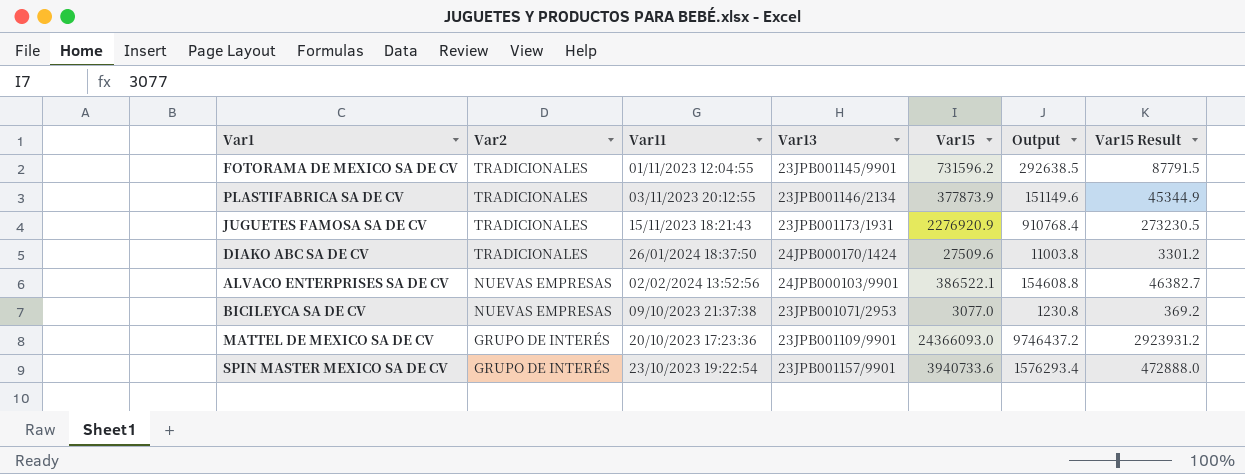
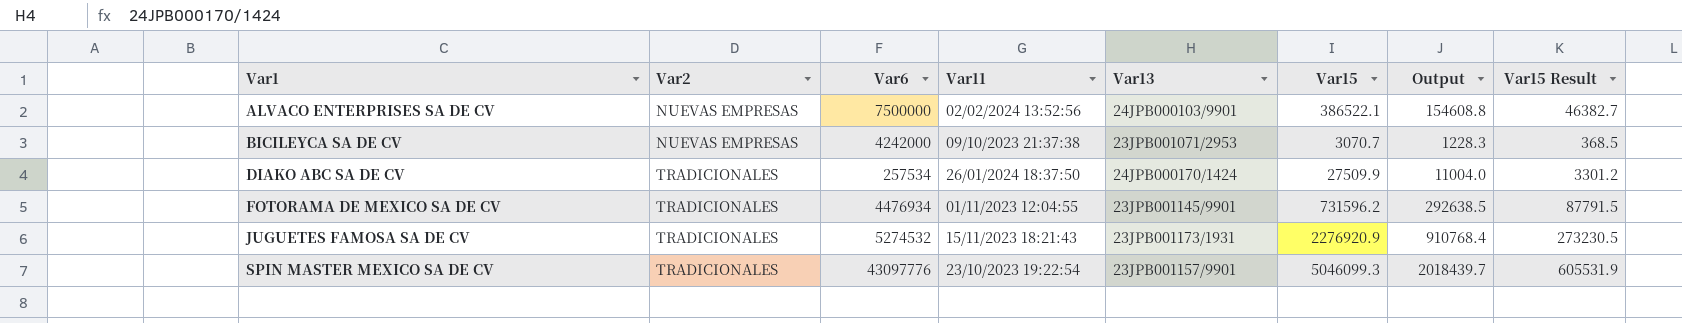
row order: Var2 descending -> Var1 ascending
column Var6 | position: none -> 3
row PLASTIFABRICA SA DE CV: TRADICIONALES | 03/11/2023 20:12:55 | 23JPB001146/2134 | 377873.9 | 151149.6 | 45344.9 -> none
row MATTEL DE MEXICO SA DE CV: GRUPO DE INTERÉS | 20/10/2023 17:23:36 | 23JPB001109/9901 | 24366093.0 | 9746437.2 | 2923931.2 -> none
BICILEYCA SA DE CV | Var15: 3077.0 -> 3070.7
BICILEYCA SA DE CV | Output: 1230.8 -> 1228.3
BICILEYCA SA DE CV | Var15 Result: 369.2 -> 368.5
DIAKO ABC SA DE CV | Var15: 27509.6 -> 27509.9
DIAKO ABC SA DE CV | Output: 11003.8 -> 11004.0
SPIN MASTER MEXICO SA DE CV | Var2: GRUPO DE INTERÉS -> TRADICIONALES
SPIN MASTER MEXICO SA DE CV | Var15: 3940733.6 -> 5046099.3
SPIN MASTER MEXICO SA DE CV | Output: 1576293.4 -> 2018439.7
SPIN MASTER MEXICO SA DE CV | Var15 Result: 472888.0 -> 605531.9

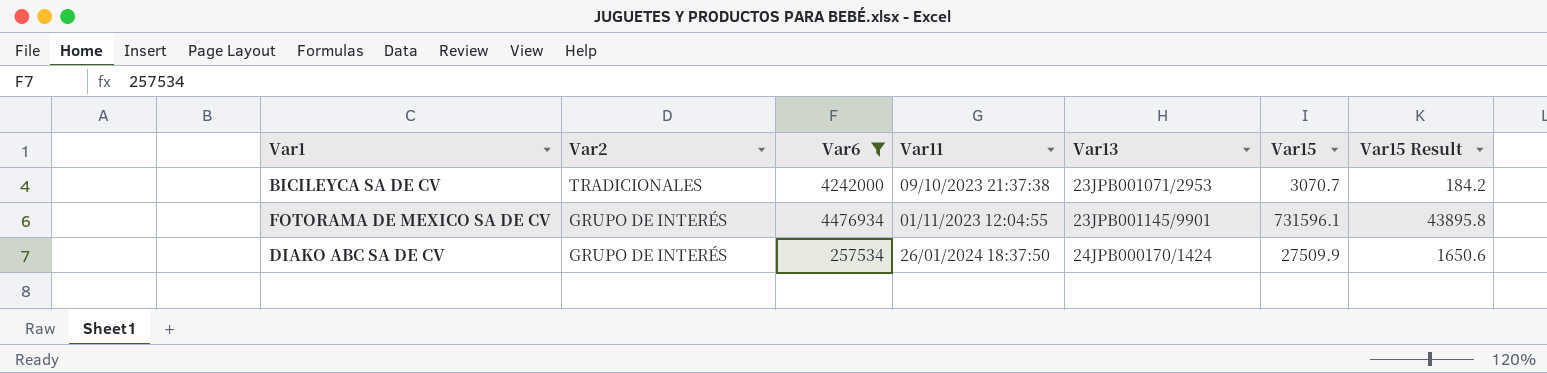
filter: none -> Var6 <= 4476934
row order: Var1 ascending -> Var2 descending
column Output | formula: [Var15] * 0.4 -> none
column Var15 Result | formula: [Var15] * 0.12 -> [Var15] * 0.06
BICILEYCA SA DE CV | Var2: NUEVAS EMPRESAS -> TRADICIONALES
FOTORAMA DE MEXICO SA DE CV | Var2: TRADICIONALES -> GRUPO DE INTERÉS
FOTORAMA DE MEXICO SA DE CV | Var15: 731596.2 -> 731596.1
DIAKO ABC SA DE CV | Var2: TRADICIONALES -> GRUPO DE INTERÉS

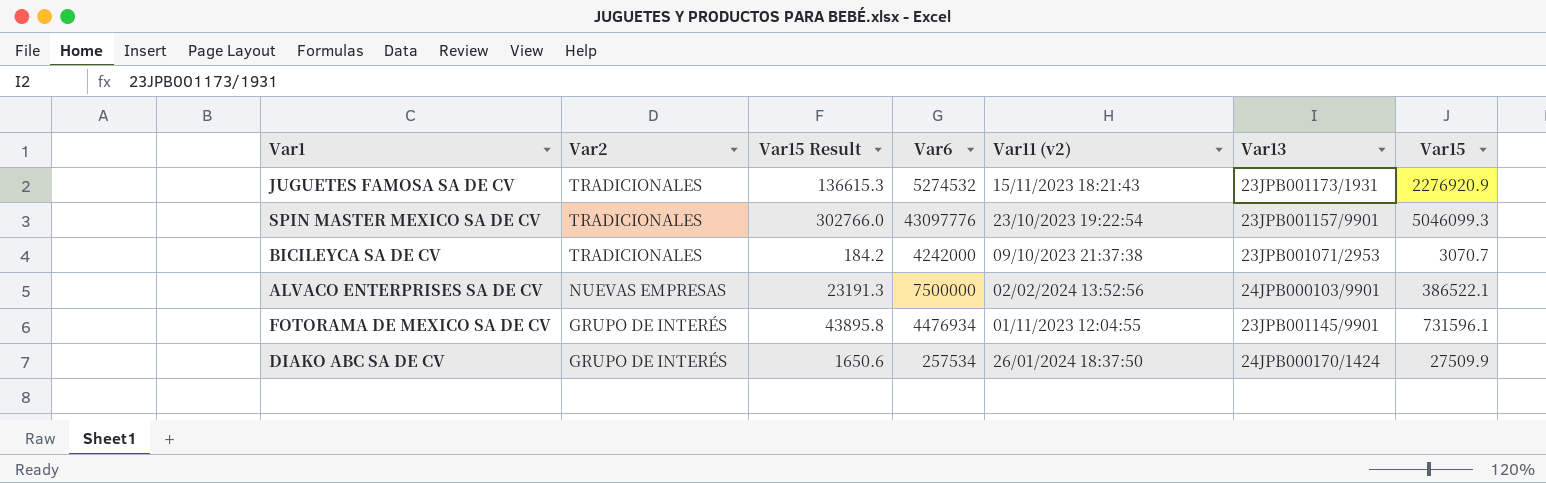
filter: Var6 <= 4476934 -> none
column Var15 Result | position: 7 -> 3
column name: Var11 -> Var11 (v2)

